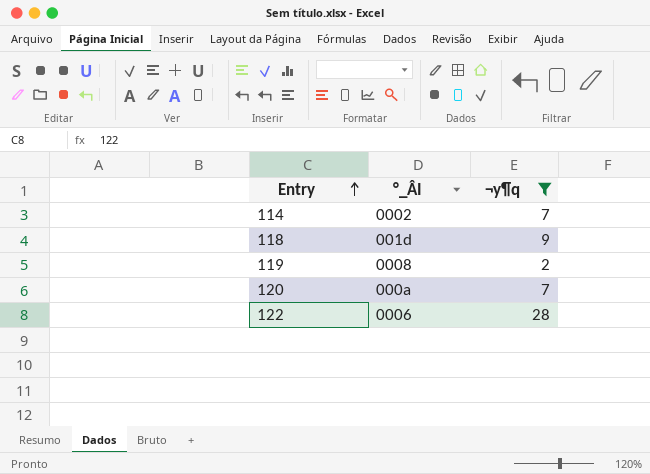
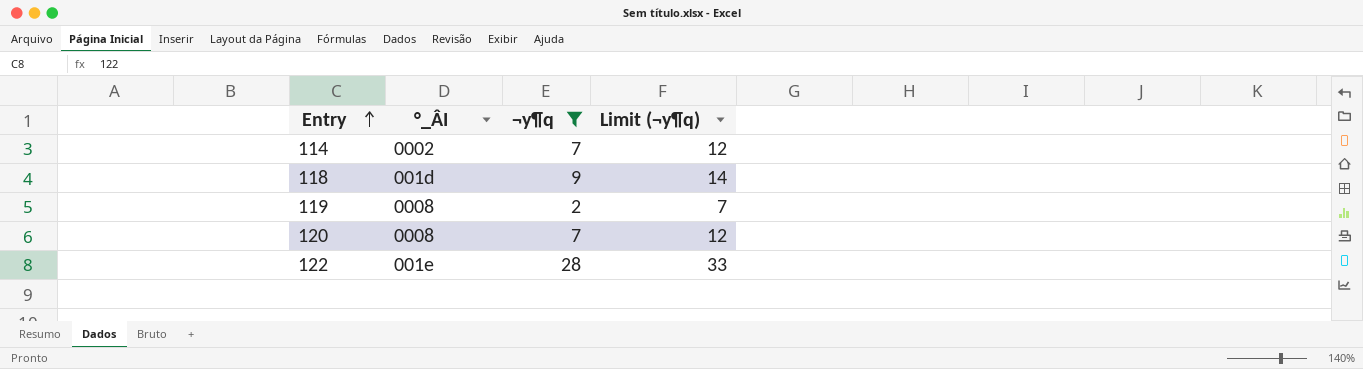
column Limit (¬y¶q) | formula: none -> [¬y¶q] + 5
120 | °_ÂI: 000a -> 0008
122 | °_ÂI: 0006 -> 001e

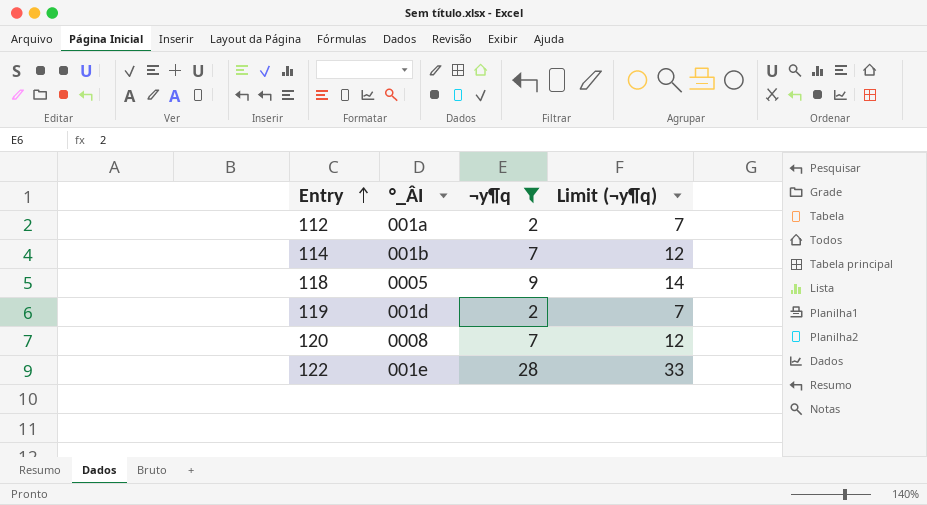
row 112: none -> 001a | 2 | 7
114 | °_ÂI: 0002 -> 001b
118 | °_ÂI: 001d -> 0005
119 | °_ÂI: 0008 -> 001d

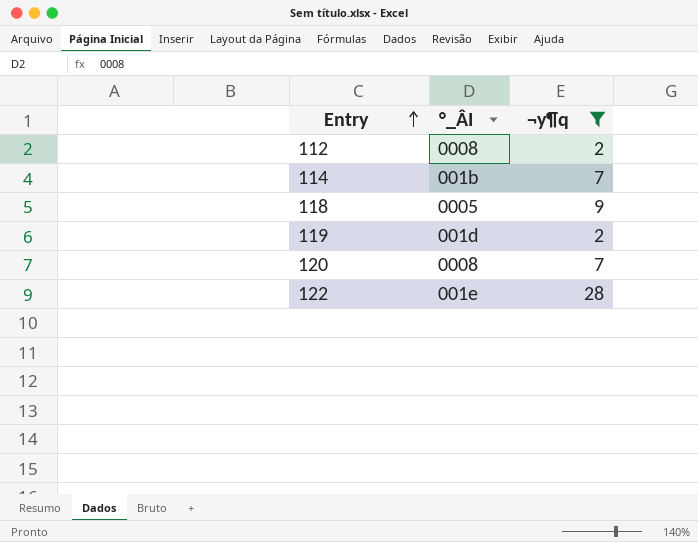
column Limit (¬y¶q) | formula: [¬y¶q] + 5 -> none
112 | °_ÂI: 001a -> 0008

